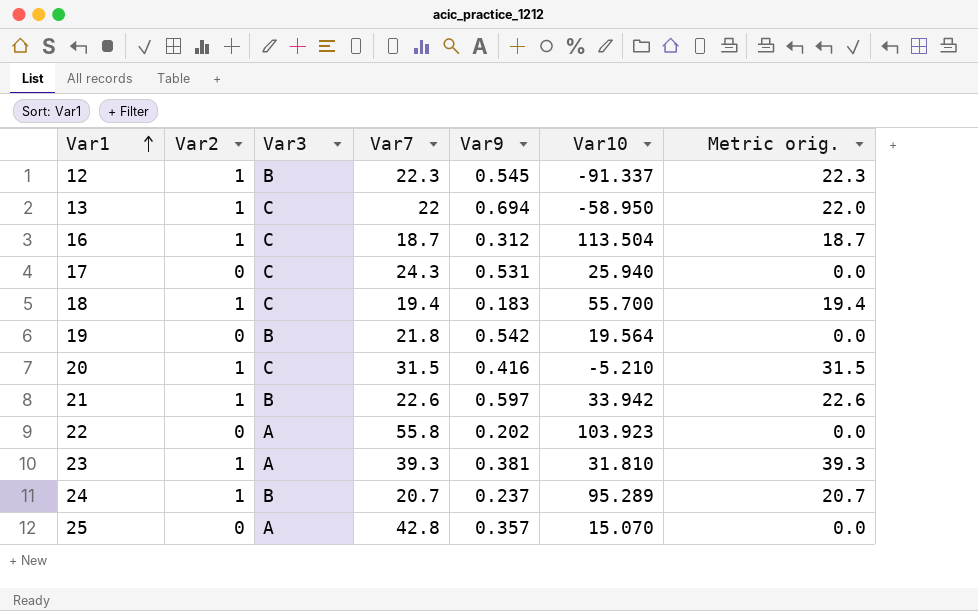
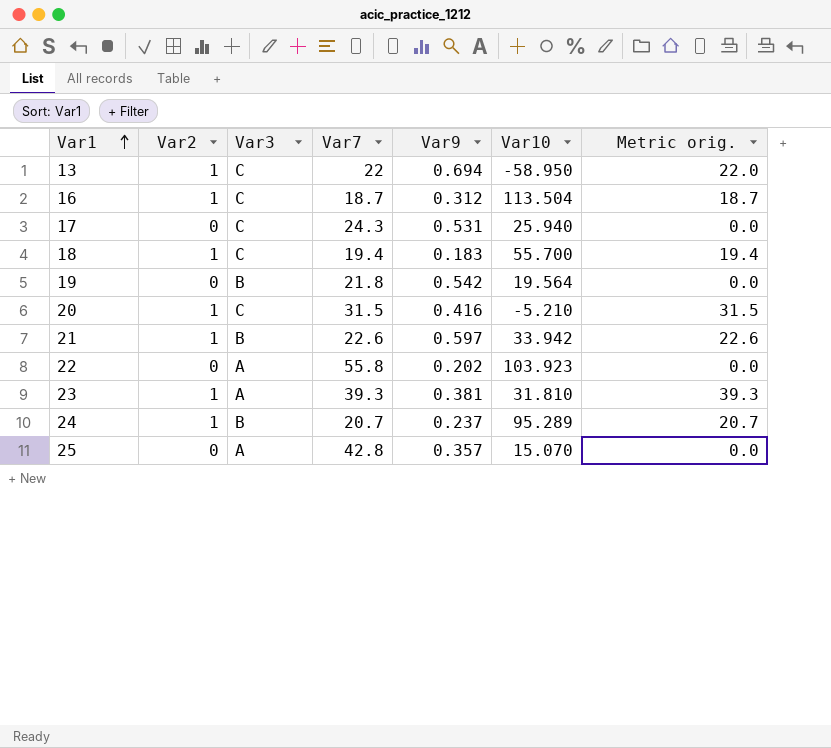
row 12: 1 | B | 22.3 | 0.545 | -91.337 | 22.3 -> none

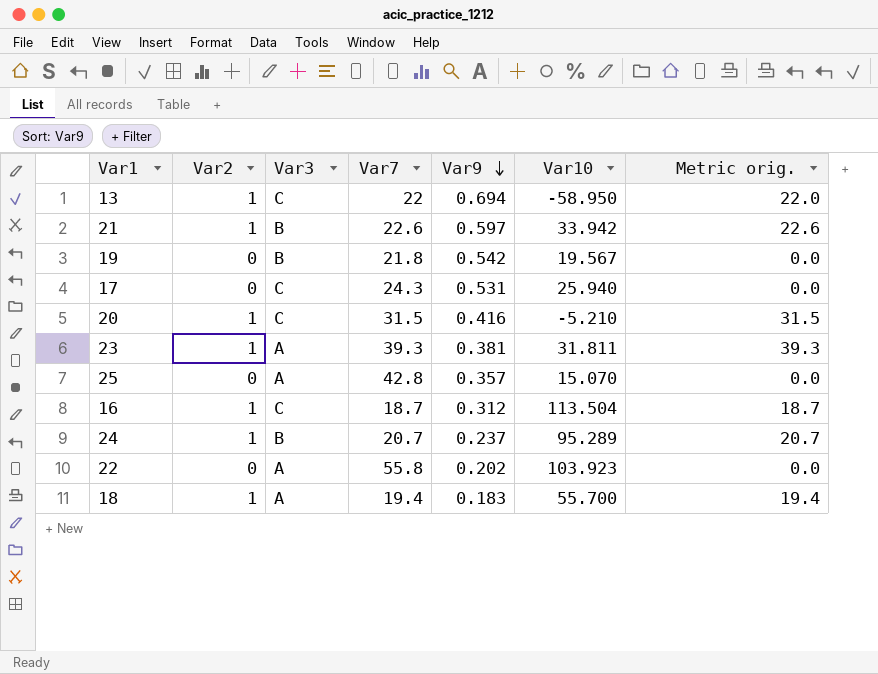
row order: Var1 ascending -> Var9 descending
19 | Var10: 19.564 -> 19.567
23 | Var10: 31.810 -> 31.811
18 | Var3: C -> A

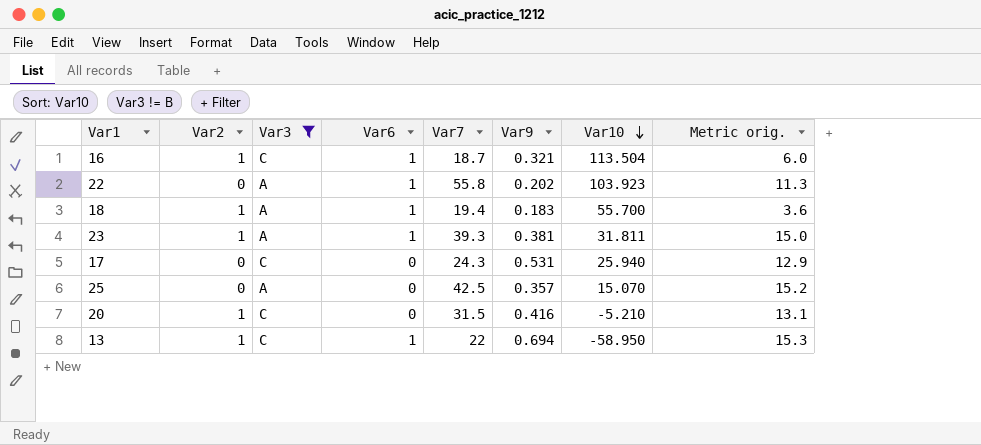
filter: none -> Var3 != B
row order: Var9 descending -> Var10 descending
column Var6 | position: none -> 4
column Metric orig. | formula: [Var2] * [Var7] -> [Var7] * [Var9]
16 | Var9: 0.312 -> 0.321
25 | Var7: 42.8 -> 42.5

